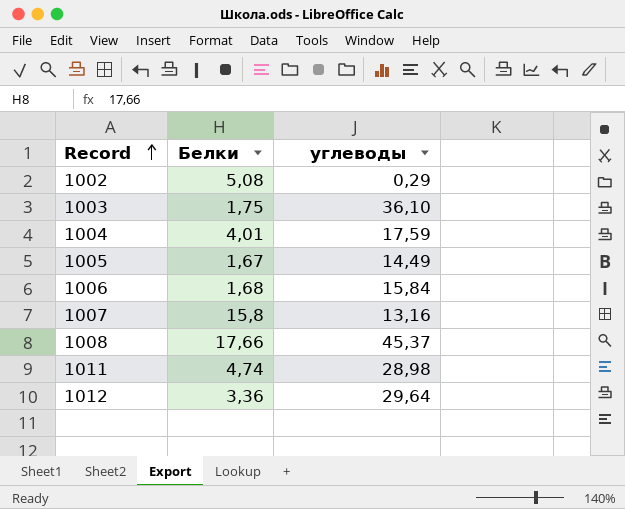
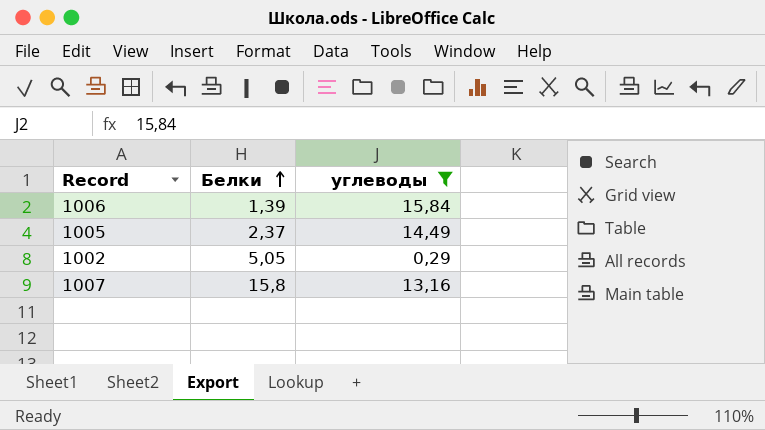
filter: none -> углеводы <= 15,84
row order: Record ascending -> Белки ascending
1006 | Белки: 1,68 -> 1,39
1005 | Белки: 1,67 -> 2,37
1002 | Белки: 5,08 -> 5,05

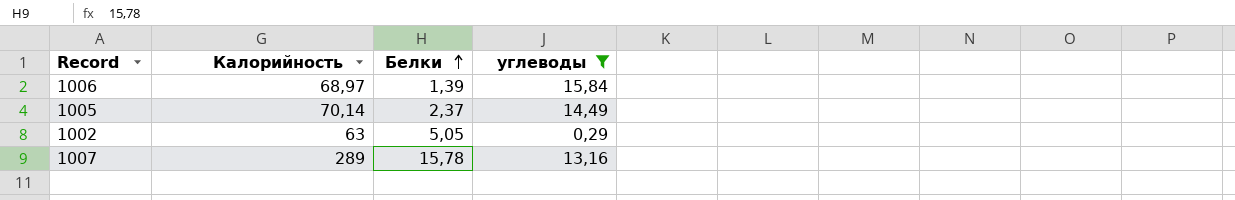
column Калорийность | position: none -> 2
1007 | Белки: 15,8 -> 15,78

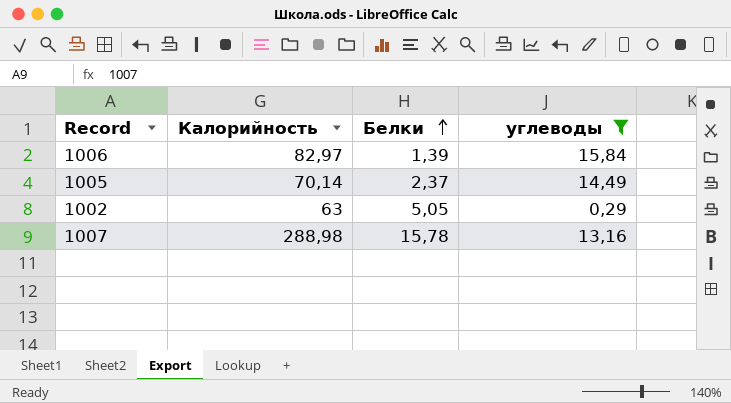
1006 | Калорийность: 68,97 -> 82,97
1007 | Калорийность: 289 -> 288,98

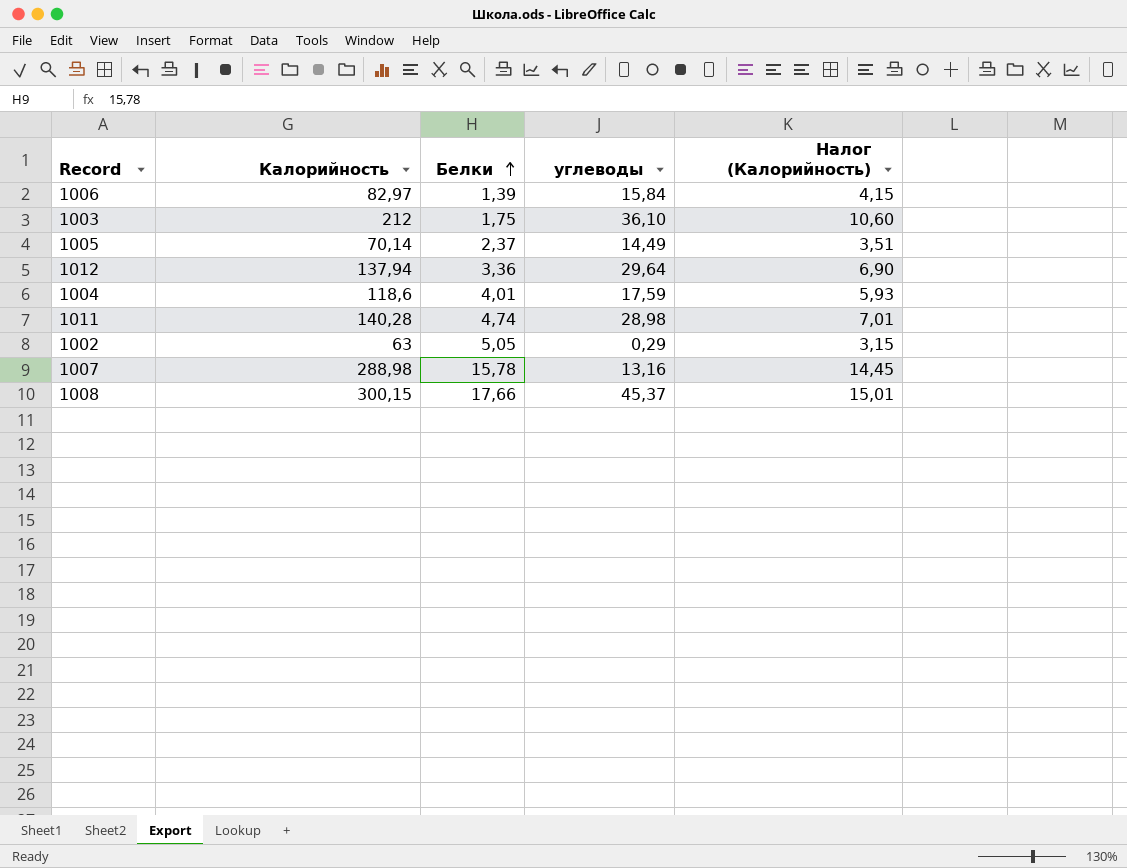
filter: углеводы <= 15,84 -> none
column Налог (Калорийность) | formula: none -> [Калорийность] * 0,05

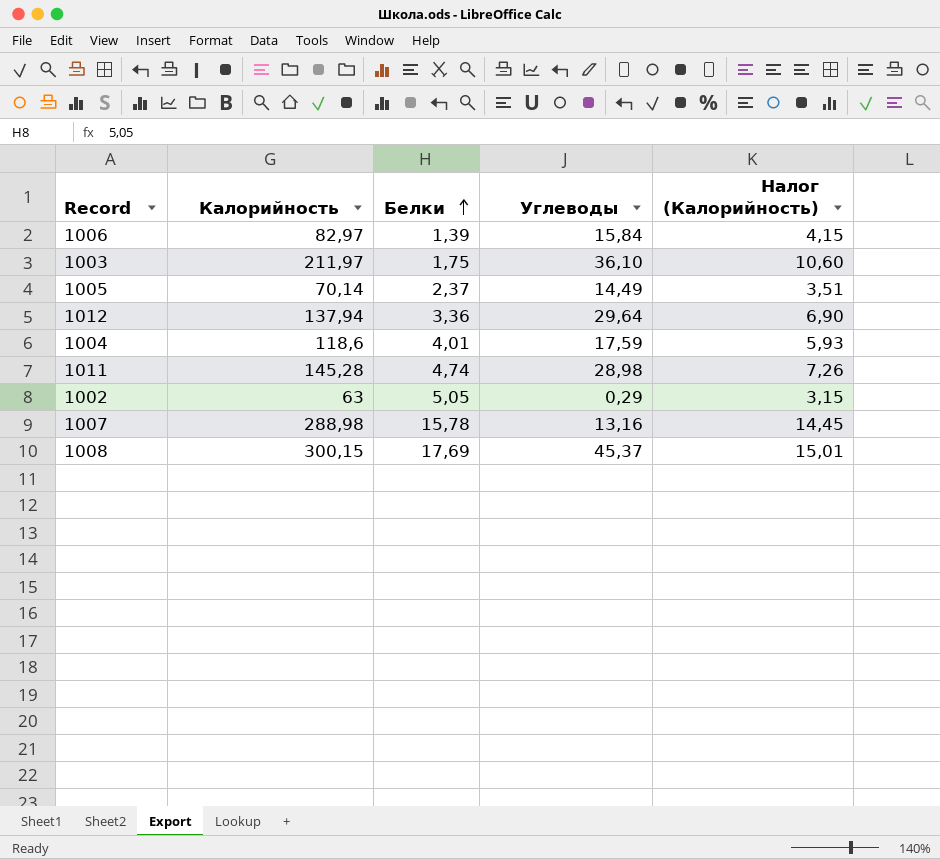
column name: углеводы -> Углеводы
1003 | Калорийность: 212 -> 211,97
1011 | Калорийность: 140,28 -> 145,28
1011 | Налог (Калорийность): 7,01 -> 7,26
1008 | Белки: 17,66 -> 17,69

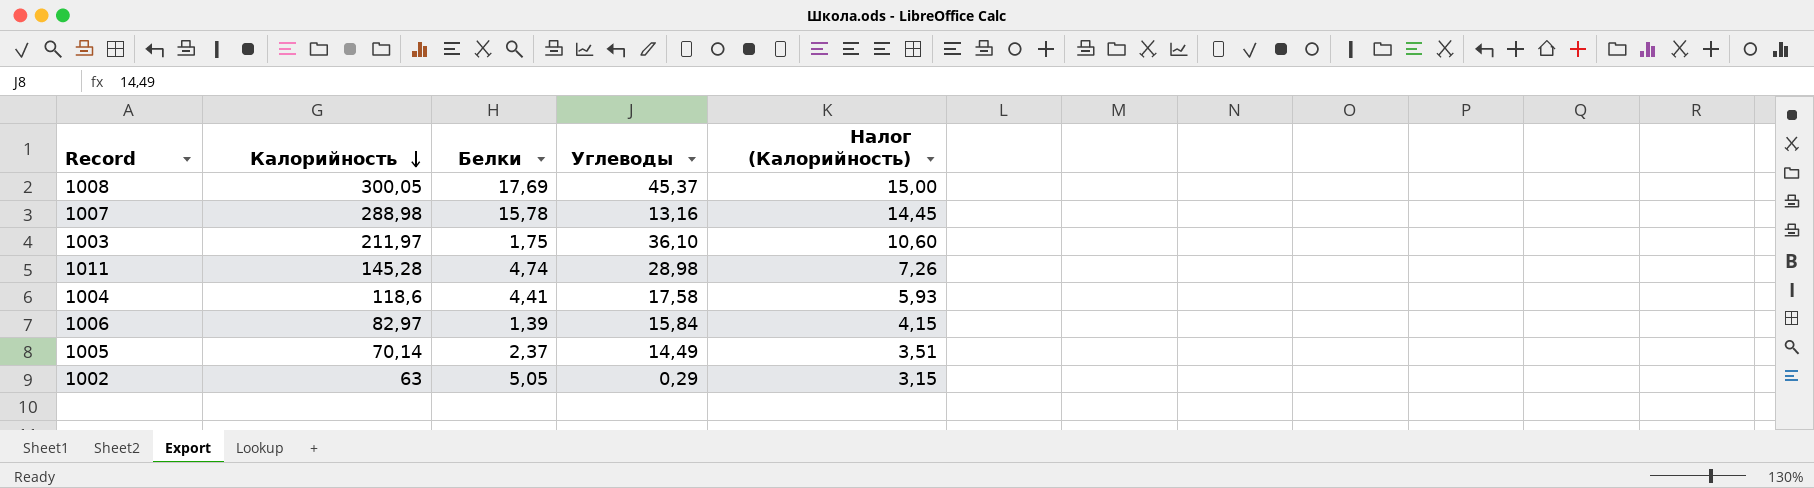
row order: Белки ascending -> Калорийность descending
row 1012: 137,94 | 3,36 | 29,64 | 6,90 -> none
1008 | Калорийность: 300,15 -> 300,05
1008 | Налог (Калорийность): 15,01 -> 15,00
1004 | Белки: 4,01 -> 4,41
1004 | Углеводы: 17,59 -> 17,58

